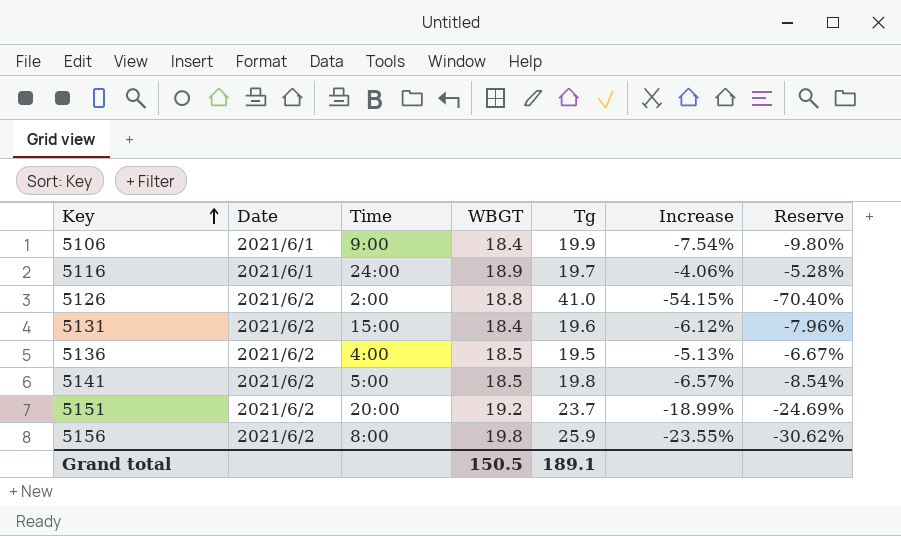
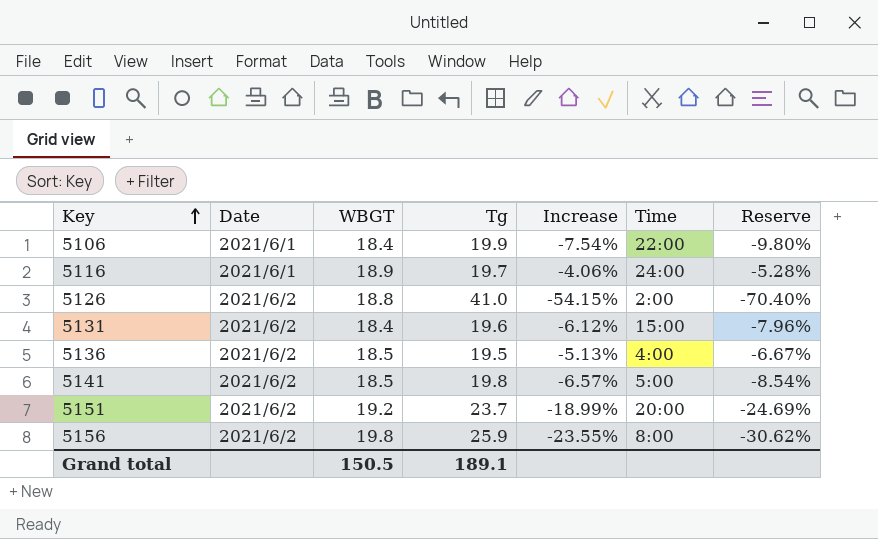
column Time | position: 3 -> 6
5106 | Time: 9:00 -> 22:00

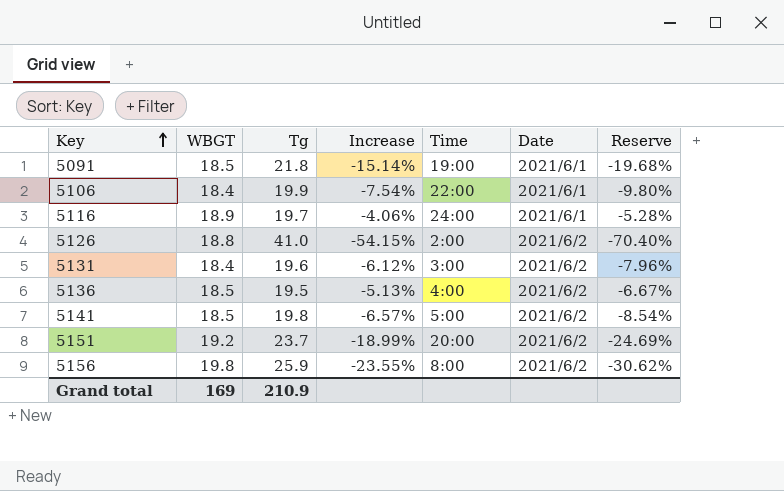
column Date | position: 2 -> 6
row 5091: none -> 18.5 | 21.8 | -15.14% | 19:00 | 2021/6/1 | -19.68%
5131 | Time: 15:00 -> 3:00
Grand total | WBGT: 150.5 -> 169
Grand total | Tg: 189.1 -> 210.9

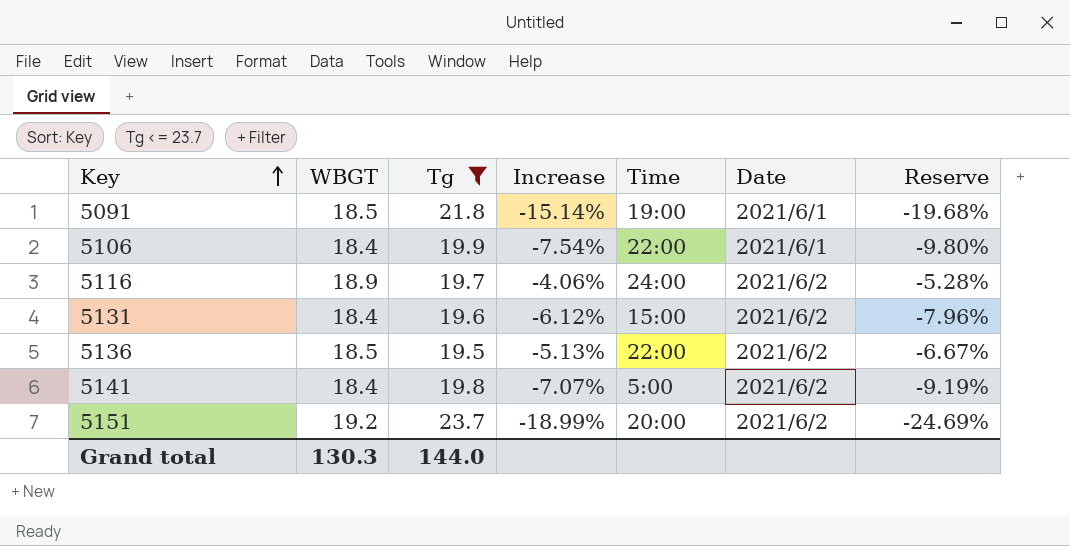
filter: none -> Tg <= 23.7
5116 | Date: 2021/6/1 -> 2021/6/2
5131 | Time: 3:00 -> 15:00
5136 | Time: 4:00 -> 22:00
5141 | WBGT: 18.5 -> 18.4
5141 | Increase: -6.57% -> -7.07%
5141 | Reserve: -8.54% -> -9.19%
Grand total | WBGT: 169 -> 130.3
Grand total | Tg: 210.9 -> 144.0

